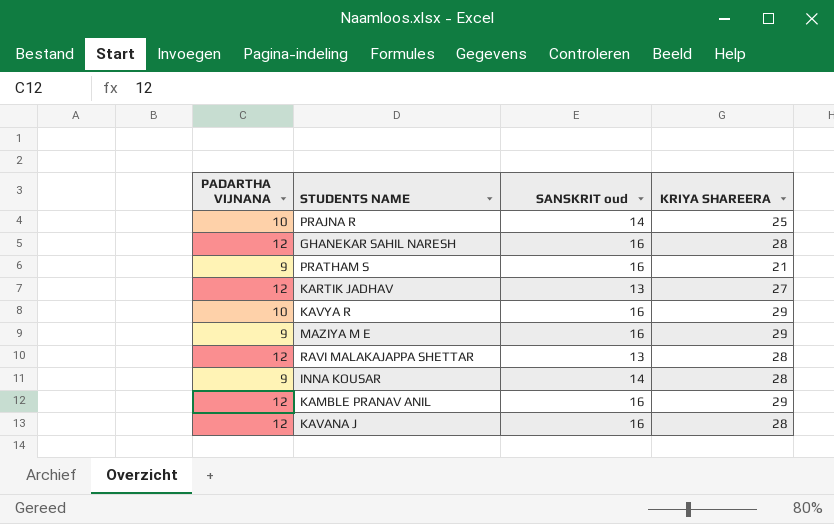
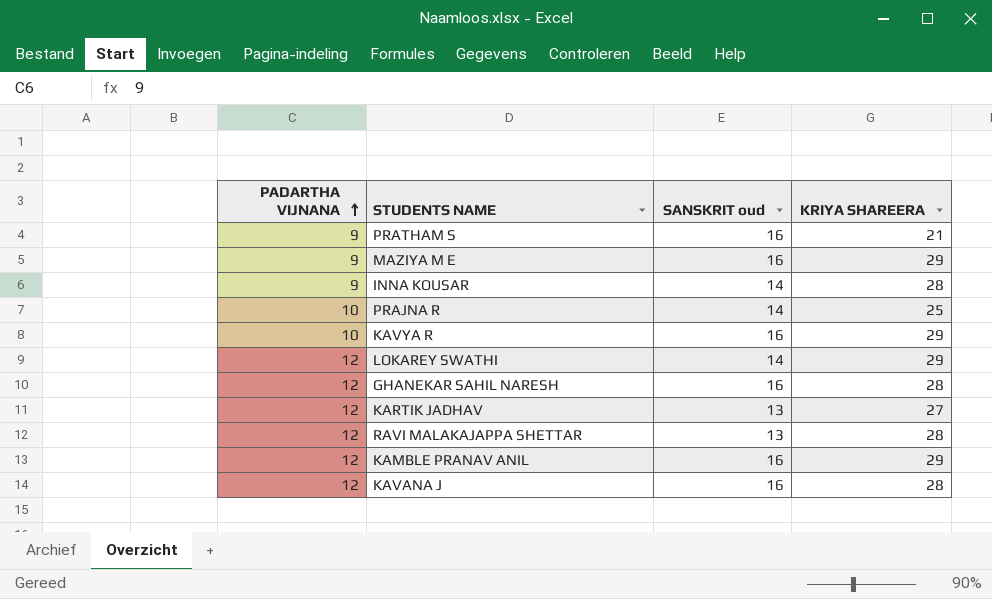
row order: none -> PADARTHA VIJNANA ascending
row LOKAREY SWATHI: none -> 12 | 14 | 29

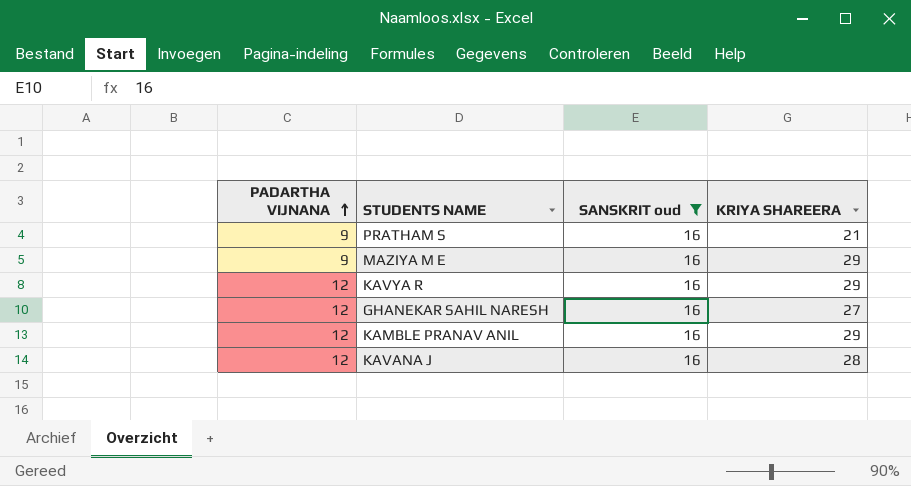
filter: none -> SANSKRIT oud = 16
KAVYA R | PADARTHA VIJNANA: 10 -> 12
GHANEKAR SAHIL NARESH | KRIYA SHAREERA: 28 -> 27

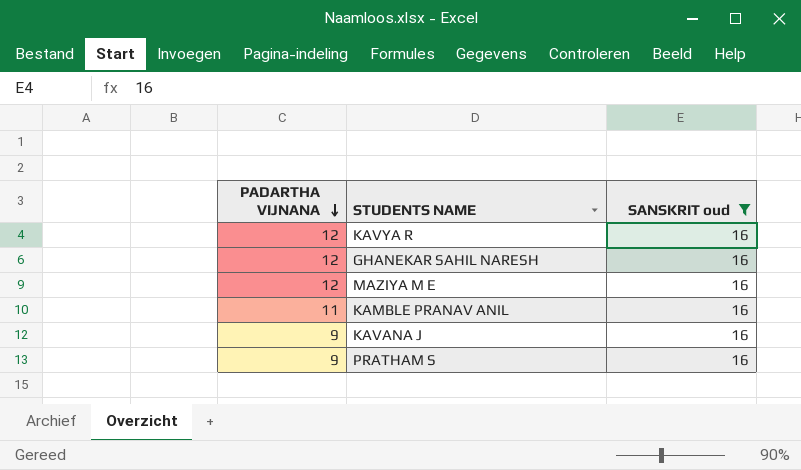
row order: PADARTHA VIJNANA ascending -> PADARTHA VIJNANA descending
column KRIYA SHAREERA | position: 4 -> none
MAZIYA M E | PADARTHA VIJNANA: 9 -> 12
KAMBLE PRANAV ANIL | PADARTHA VIJNANA: 12 -> 11
KAVANA J | PADARTHA VIJNANA: 12 -> 9

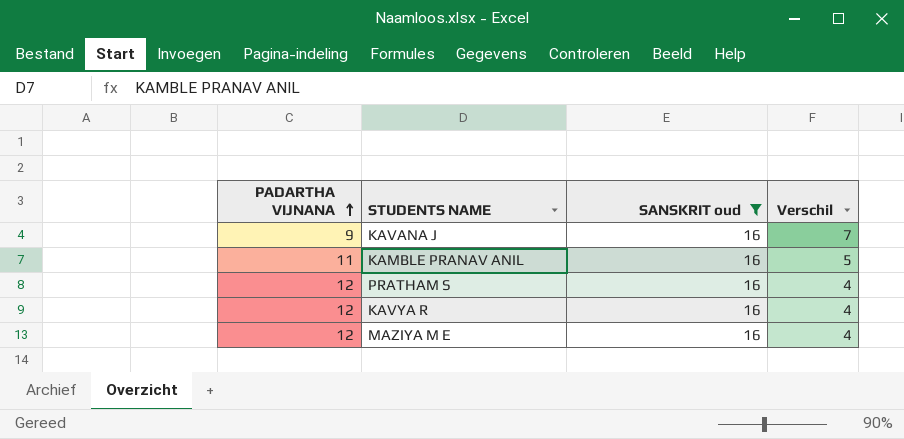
row order: PADARTHA VIJNANA descending -> PADARTHA VIJNANA ascending
column Verschil | formula: none -> [SANSKRIT oud] - [PADARTHA VIJNANA]
row GHANEKAR SAHIL NARESH: 12 | 16 -> none
PRATHAM S | PADARTHA VIJNANA: 9 -> 12

